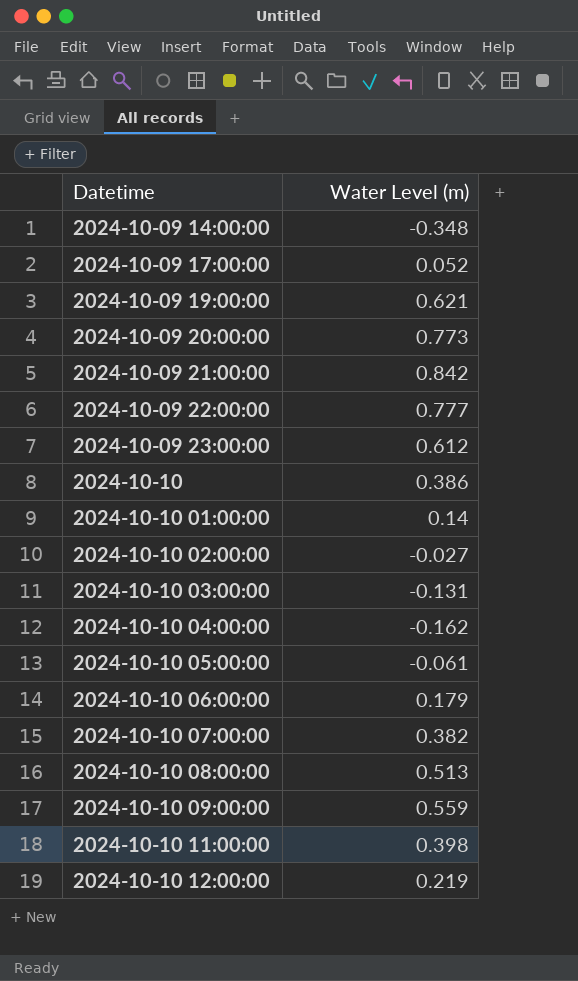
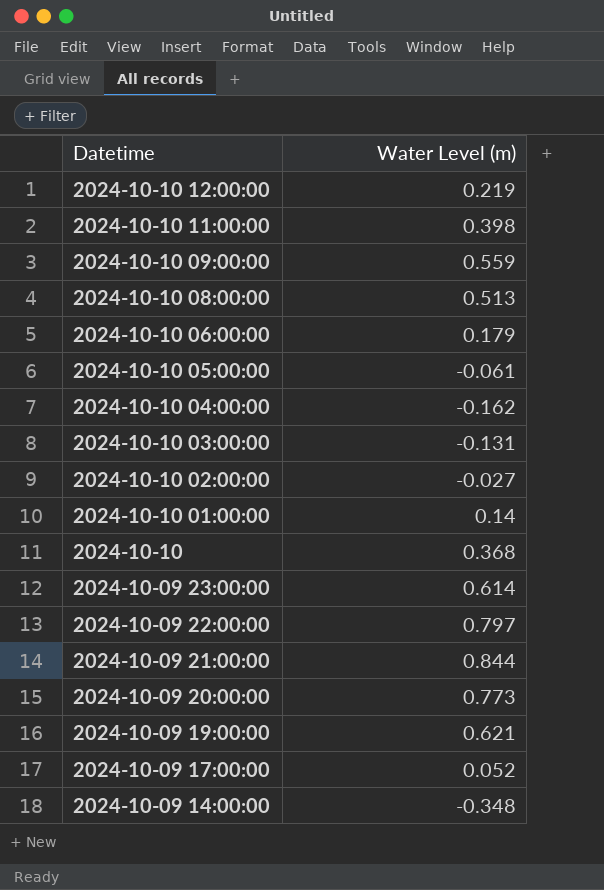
row order: Datetime ascending -> Datetime descending
row 2024-10-10 07:00:00: 0.382 -> none
2024-10-10 | Water Level (m): 0.386 -> 0.368
2024-10-09 23:00:00 | Water Level (m): 0.612 -> 0.614
2024-10-09 22:00:00 | Water Level (m): 0.777 -> 0.797
2024-10-09 21:00:00 | Water Level (m): 0.842 -> 0.844

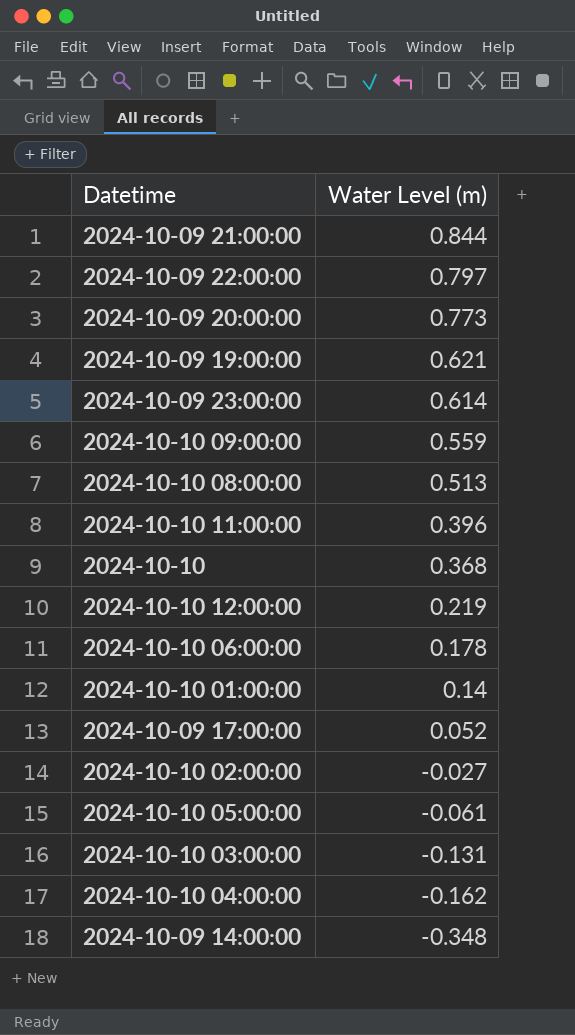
row order: Datetime descending -> Water Level (m) descending
2024-10-10 11:00:00 | Water Level (m): 0.398 -> 0.396
2024-10-10 06:00:00 | Water Level (m): 0.179 -> 0.178

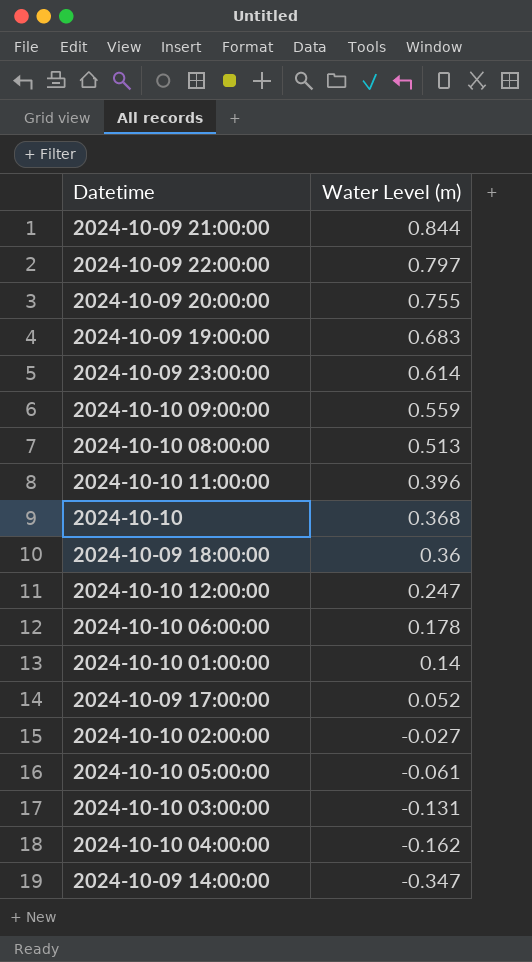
2024-10-09 20:00:00 | Water Level (m): 0.773 -> 0.755
2024-10-09 19:00:00 | Water Level (m): 0.621 -> 0.683
row 2024-10-09 18:00:00: none -> 0.36
2024-10-10 12:00:00 | Water Level (m): 0.219 -> 0.247
2024-10-09 14:00:00 | Water Level (m): -0.348 -> -0.347

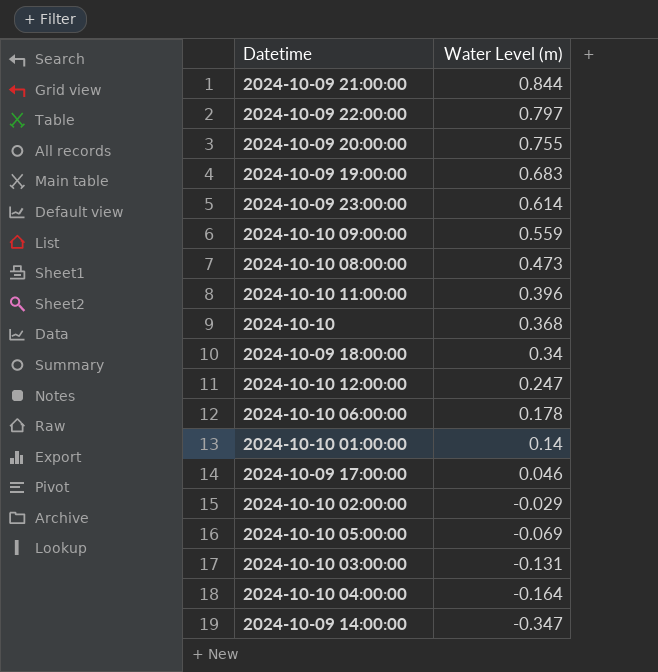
2024-10-10 08:00:00 | Water Level (m): 0.513 -> 0.473
2024-10-09 18:00:00 | Water Level (m): 0.36 -> 0.34
2024-10-09 17:00:00 | Water Level (m): 0.052 -> 0.046
2024-10-10 02:00:00 | Water Level (m): -0.027 -> -0.029
2024-10-10 05:00:00 | Water Level (m): -0.061 -> -0.069
2024-10-10 04:00:00 | Water Level (m): -0.162 -> -0.164

